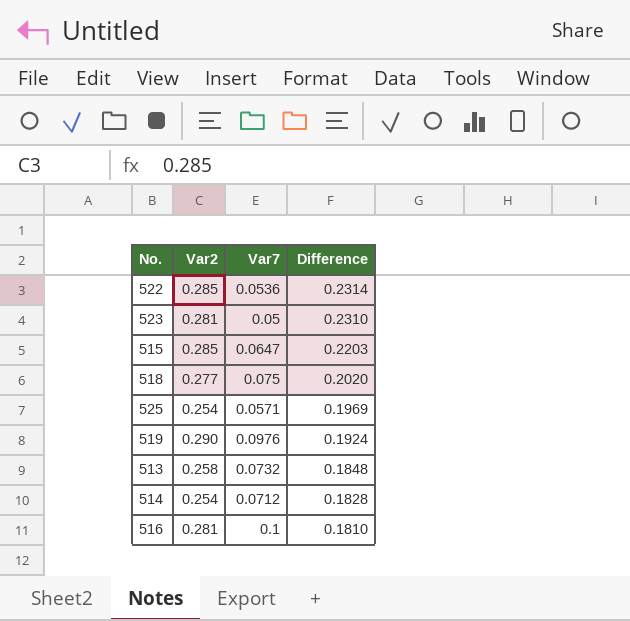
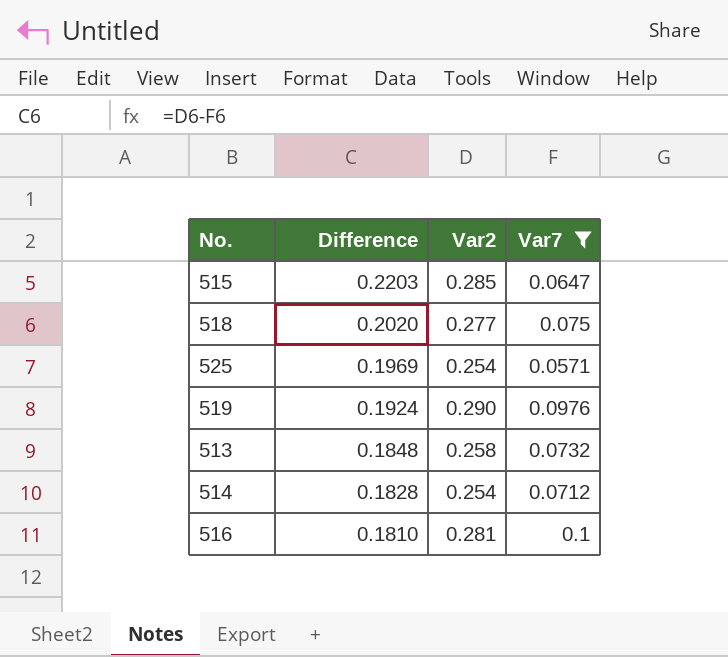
filter: none -> Var7 >= 0.0571
column Difference | position: 4 -> 2

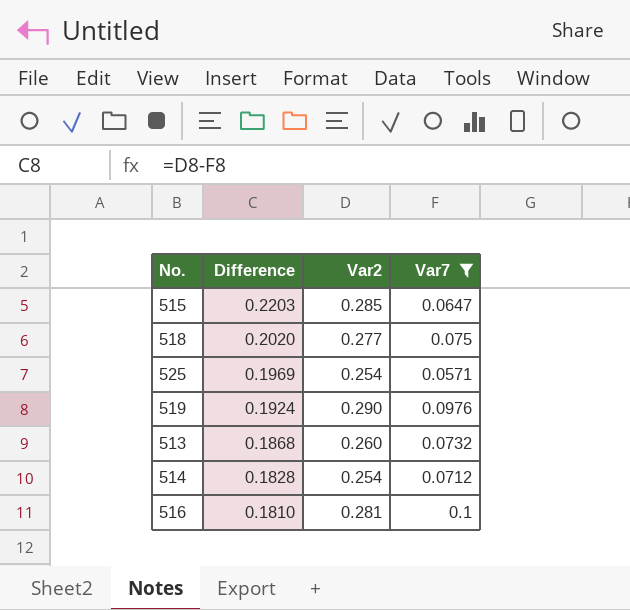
513 | Difference: 0.1848 -> 0.1868
513 | Var2: 0.258 -> 0.260

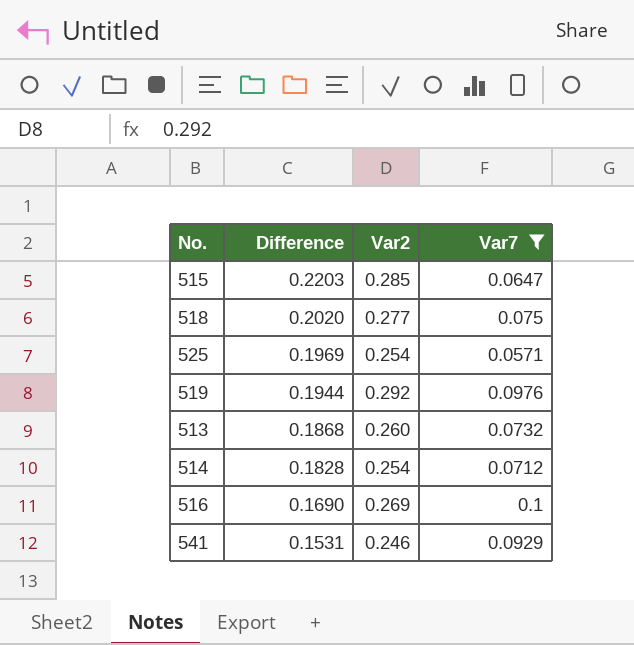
519 | Difference: 0.1924 -> 0.1944
519 | Var2: 0.290 -> 0.292
516 | Difference: 0.1810 -> 0.1690
516 | Var2: 0.281 -> 0.269
row 541: none -> 0.1531 | 0.246 | 0.0929

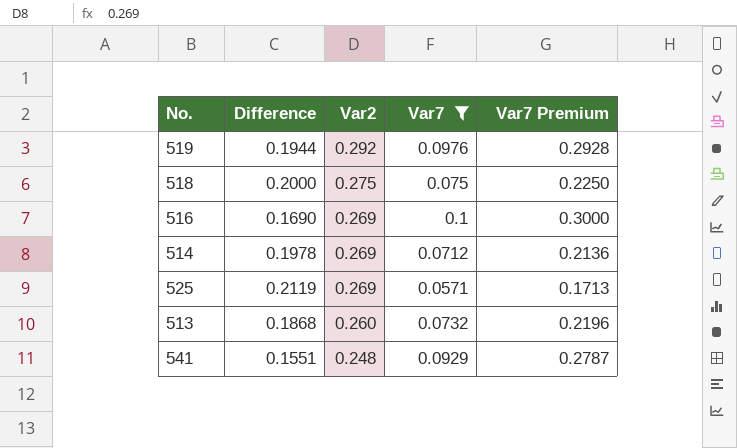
row order: Difference descending -> Var2 descending
column Var7 Premium | formula: none -> [Var7] * 3
row 515: 0.2203 | 0.285 | 0.0647 -> none
518 | Difference: 0.2020 -> 0.2000
518 | Var2: 0.277 -> 0.275
514 | Difference: 0.1828 -> 0.1978
514 | Var2: 0.254 -> 0.269
525 | Difference: 0.1969 -> 0.2119
525 | Var2: 0.254 -> 0.269
541 | Difference: 0.1531 -> 0.1551
541 | Var2: 0.246 -> 0.248

